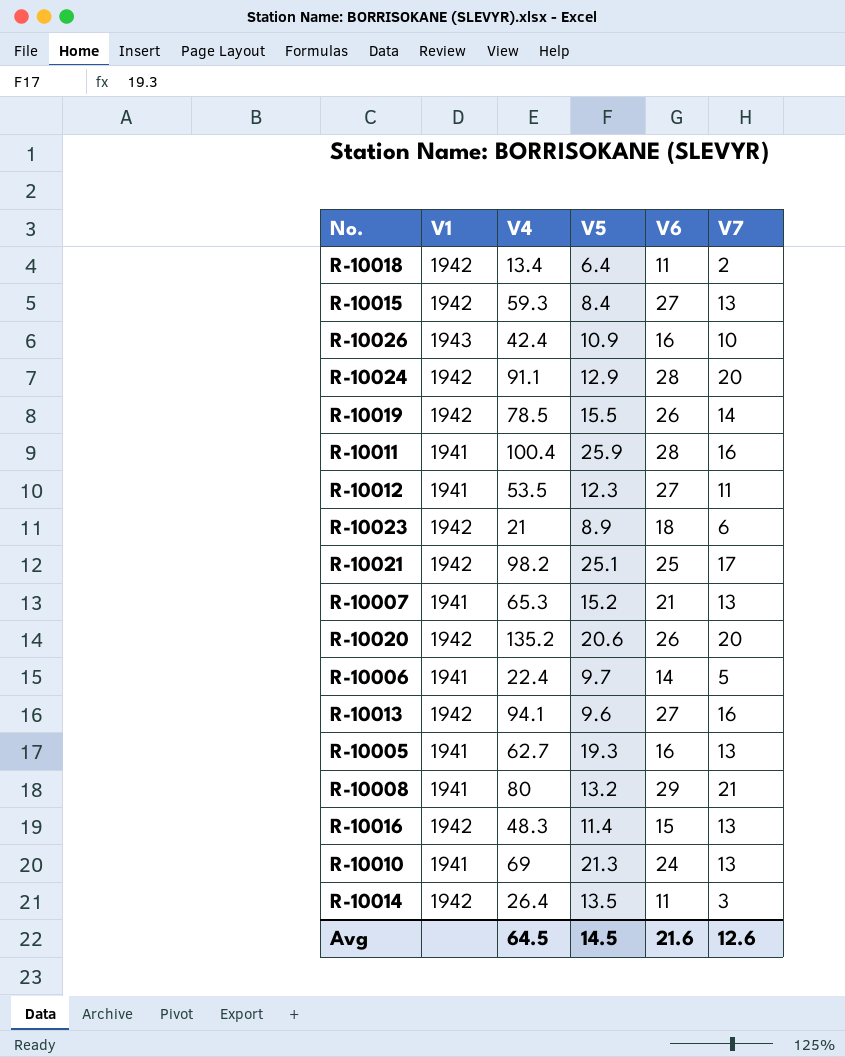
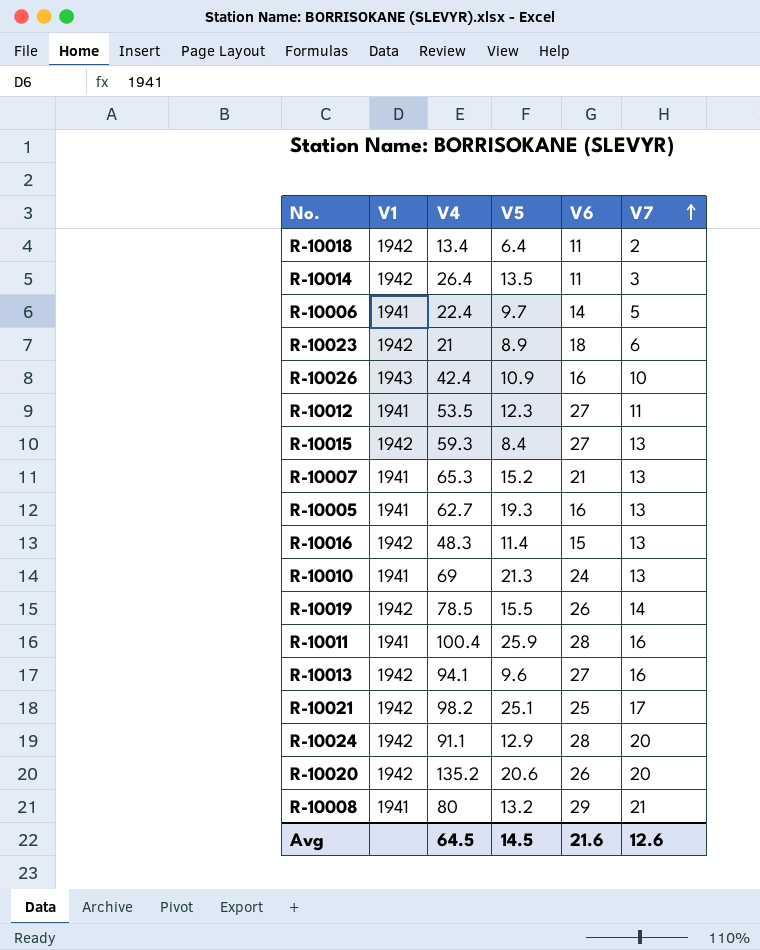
row order: none -> V7 ascending

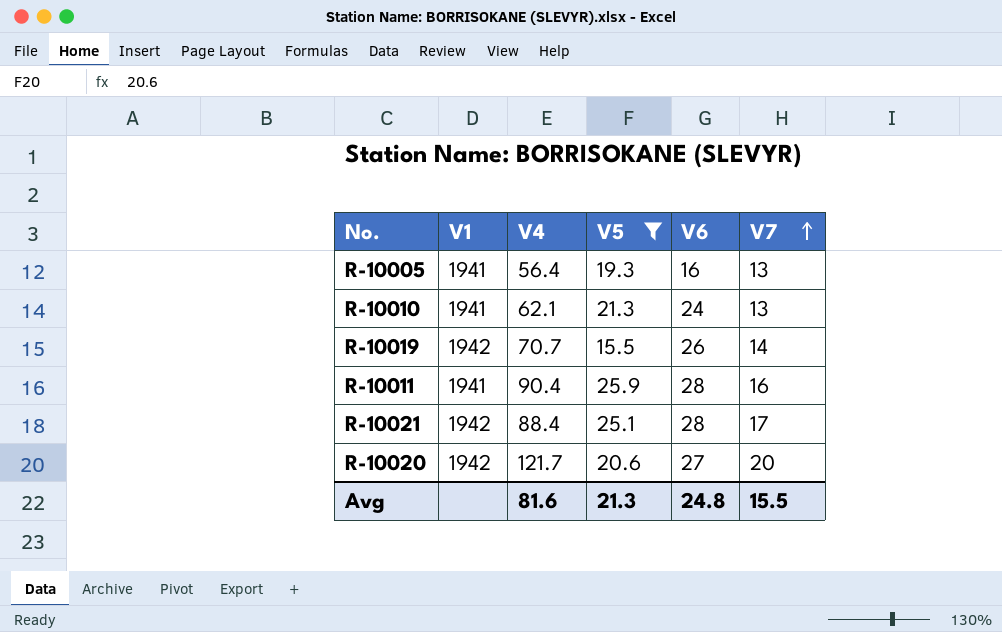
filter: none -> V5 >= 15.5
R-10005 | V4: 62.7 -> 56.4
R-10010 | V4: 69 -> 62.1
R-10019 | V4: 78.5 -> 70.7
R-10011 | V4: 100.4 -> 90.4
R-10021 | V4: 98.2 -> 88.4
R-10021 | V6: 25 -> 28
R-10020 | V4: 135.2 -> 121.7
R-10020 | V6: 26 -> 27
Avg | V4: 64.5 -> 81.6
Avg | V5: 14.5 -> 21.3
Avg | V6: 21.6 -> 24.8
Avg | V7: 12.6 -> 15.5

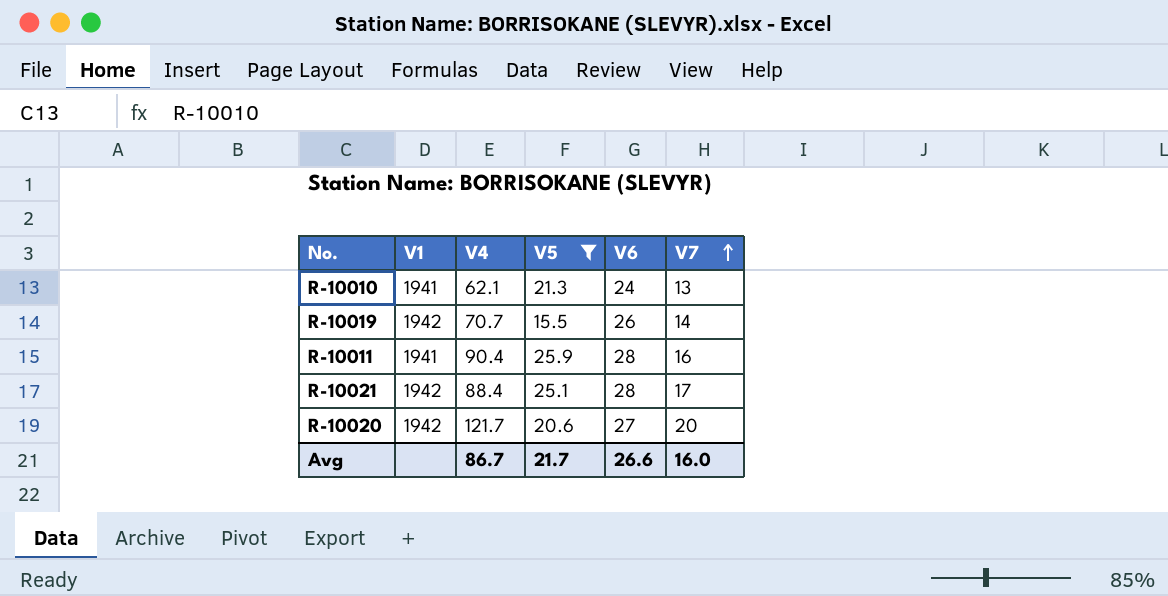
row R-10005: 1941 | 56.4 | 19.3 | 16 | 13 -> none
Avg | V4: 81.6 -> 86.7
Avg | V5: 21.3 -> 21.7
Avg | V6: 24.8 -> 26.6
Avg | V7: 15.5 -> 16.0

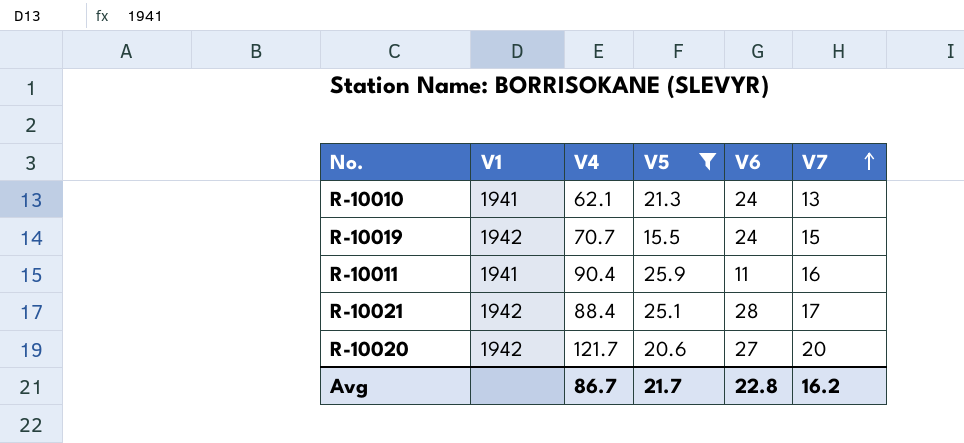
R-10019 | V6: 26 -> 24
R-10019 | V7: 14 -> 15
R-10011 | V6: 28 -> 11
Avg | V6: 26.6 -> 22.8
Avg | V7: 16.0 -> 16.2

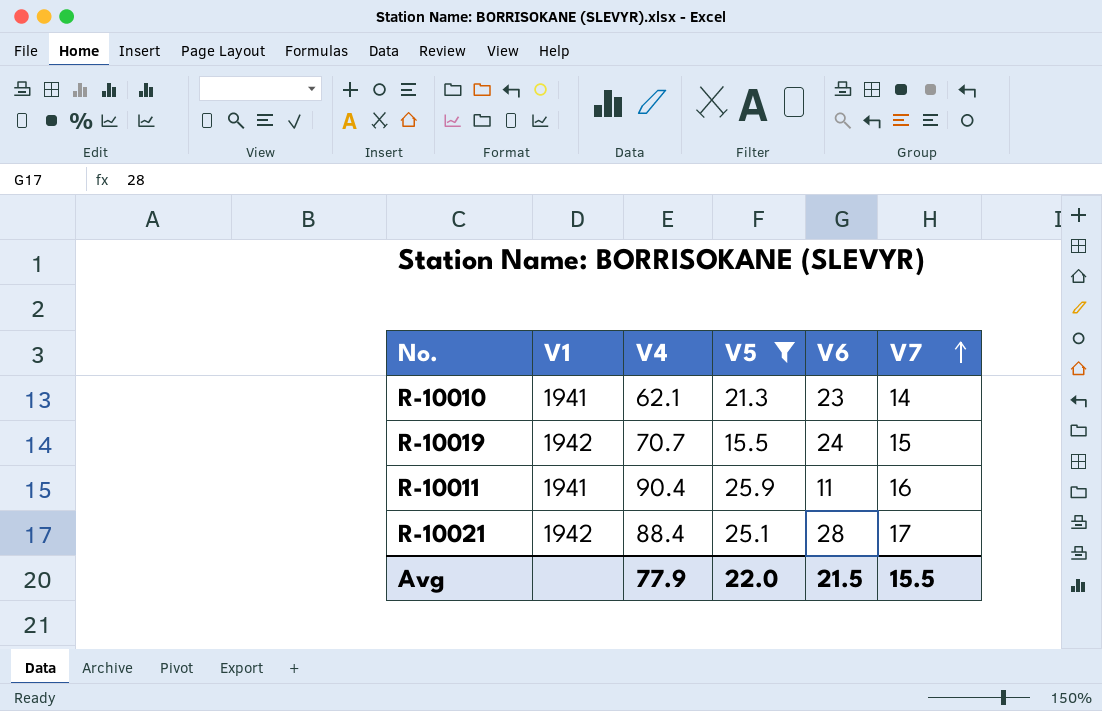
row R-10020: 1942 | 121.7 | 20.6 | 27 | 20 -> none
R-10010 | V6: 24 -> 23
R-10010 | V7: 13 -> 14
Avg | V4: 86.7 -> 77.9
Avg | V5: 21.7 -> 22.0
Avg | V6: 22.8 -> 21.5
Avg | V7: 16.2 -> 15.5

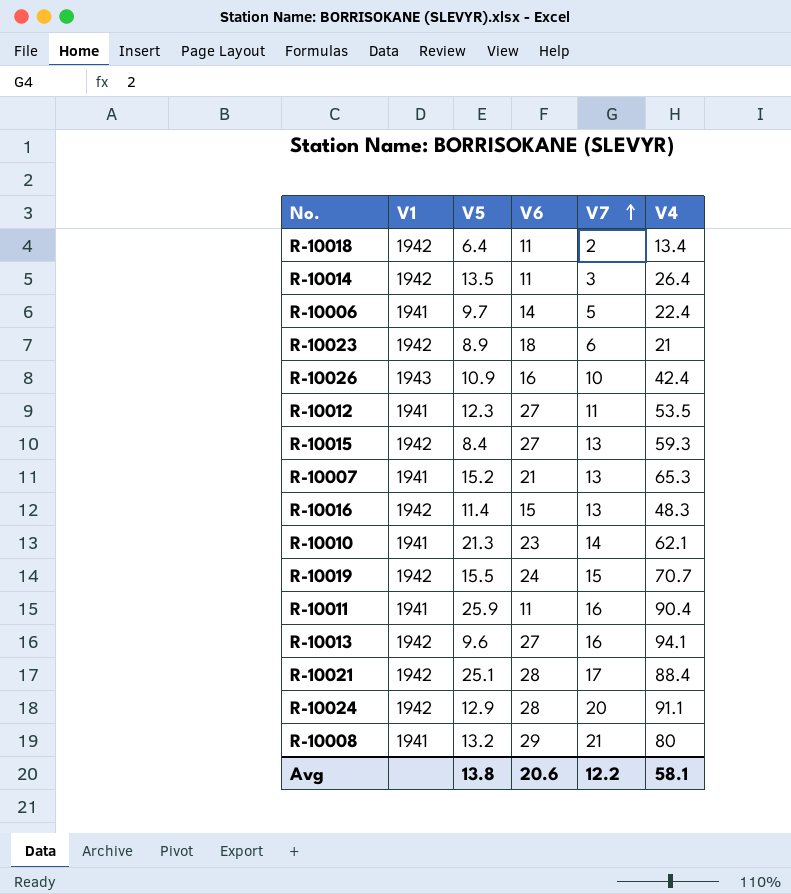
filter: V5 >= 15.5 -> none
column V4 | position: 3 -> 6
Avg | V5: 22.0 -> 13.8
Avg | V6: 21.5 -> 20.6
Avg | V7: 15.5 -> 12.2
Avg | V4: 77.9 -> 58.1

